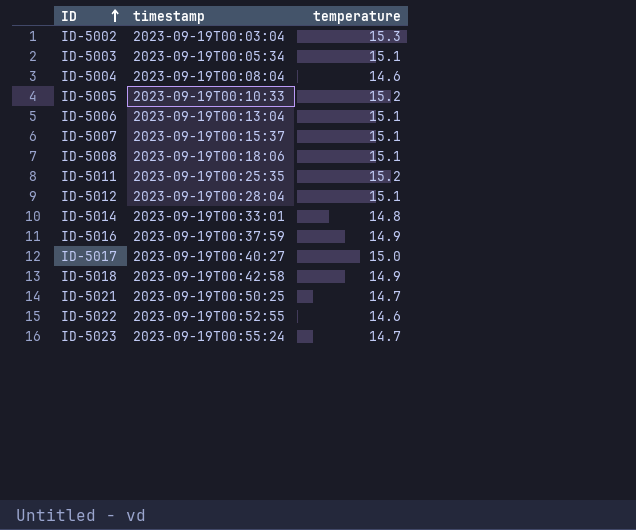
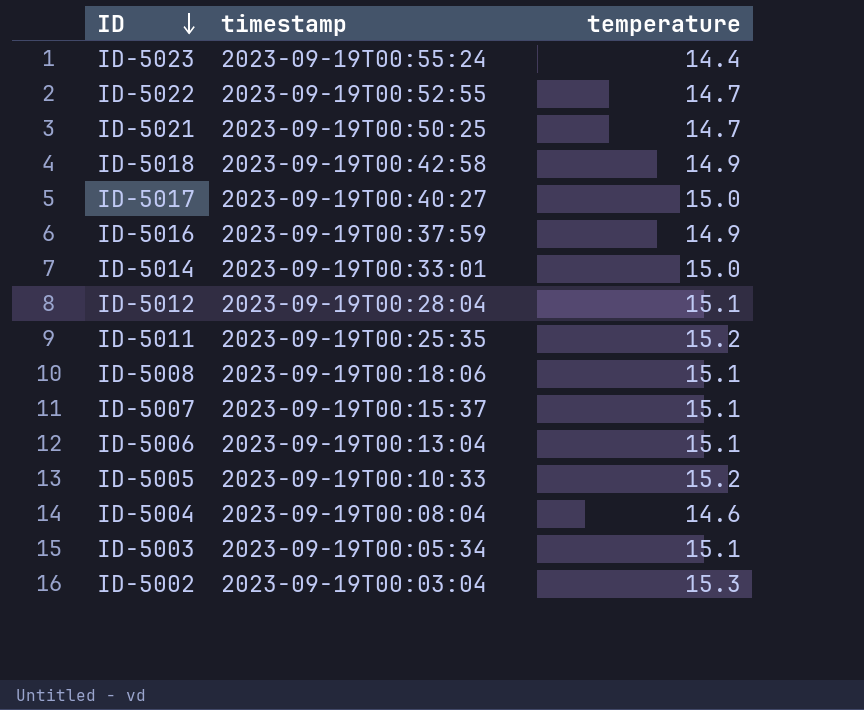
row order: ID ascending -> ID descending
ID-5023 | temperature: 14.7 -> 14.4
ID-5022 | temperature: 14.6 -> 14.7
ID-5014 | temperature: 14.8 -> 15.0

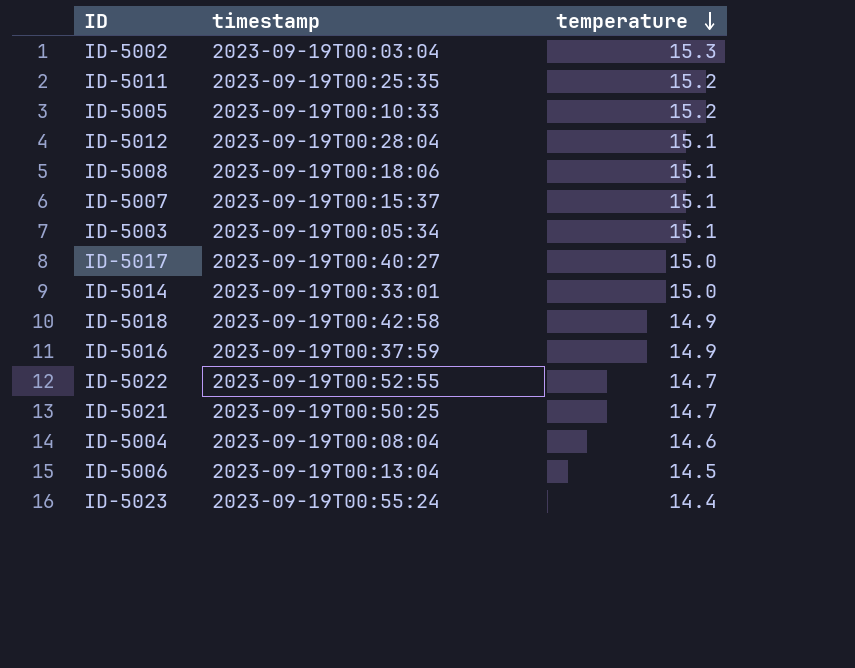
row order: ID descending -> temperature descending
ID-5006 | temperature: 15.1 -> 14.5

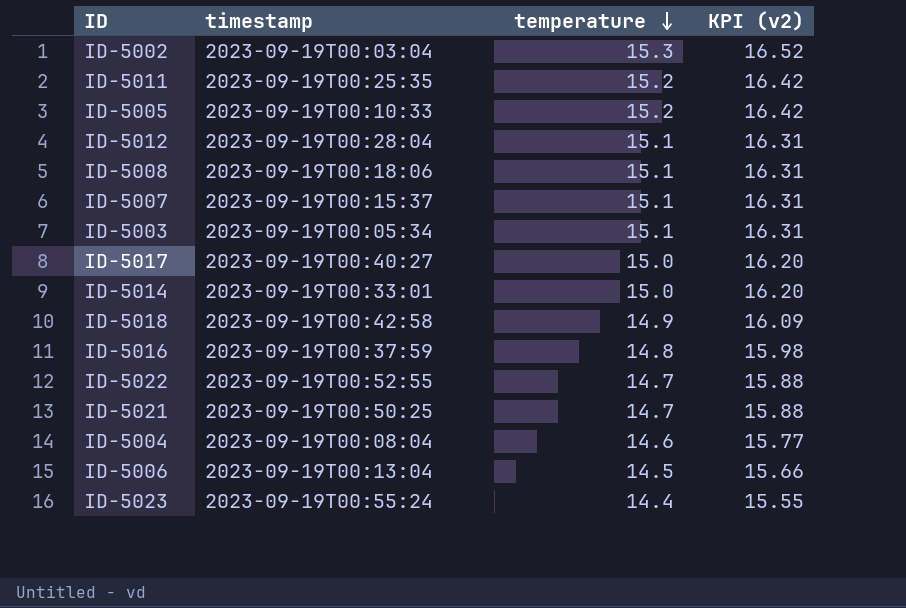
column KPI (v2) | formula: none -> [temperature] * 1.08
ID-5016 | temperature: 14.9 -> 14.8

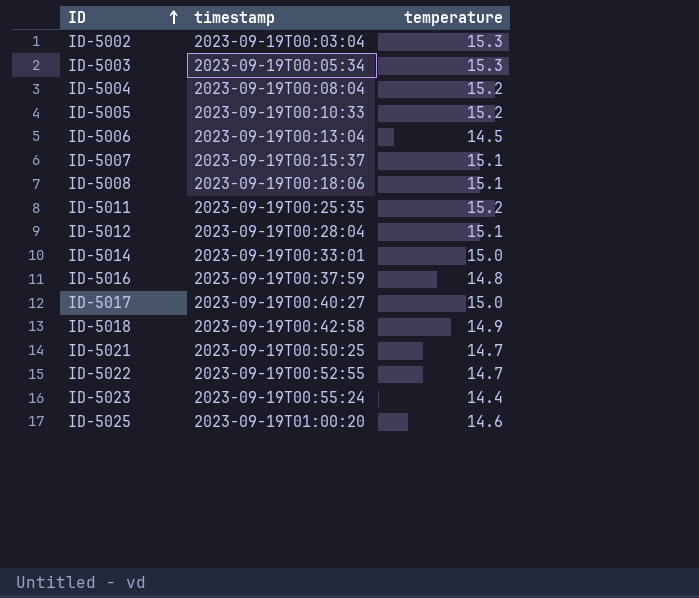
row order: temperature descending -> ID ascending
column KPI (v2) | formula: [temperature] * 1.08 -> none
ID-5003 | temperature: 15.1 -> 15.3
ID-5004 | temperature: 14.6 -> 15.2
row ID-5025: none -> 2023-09-19T01:00:20 | 14.6

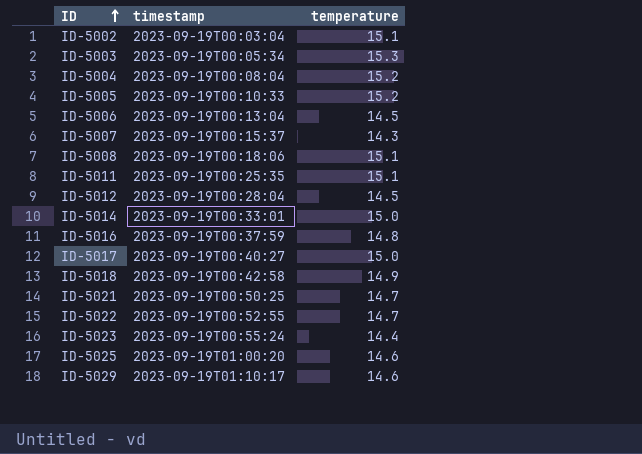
ID-5002 | temperature: 15.3 -> 15.1
ID-5007 | temperature: 15.1 -> 14.3
ID-5011 | temperature: 15.2 -> 15.1
ID-5012 | temperature: 15.1 -> 14.5
row ID-5029: none -> 2023-09-19T01:10:17 | 14.6

